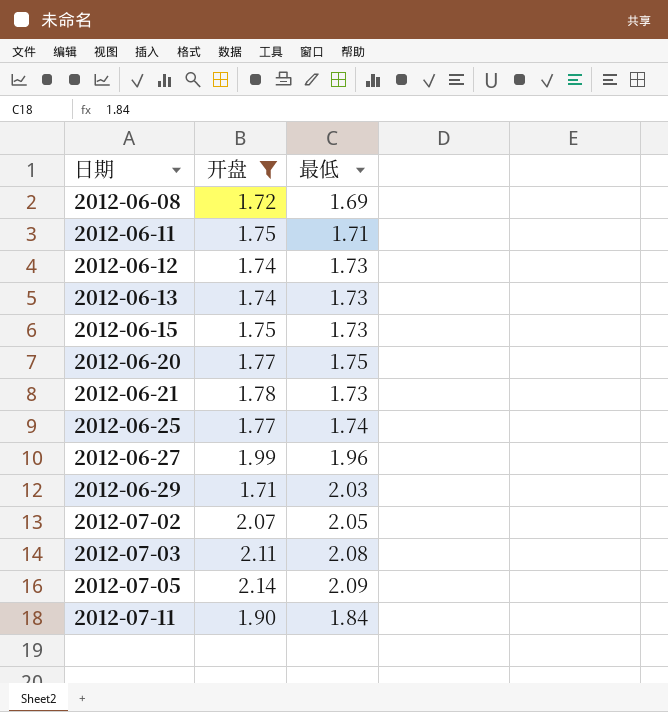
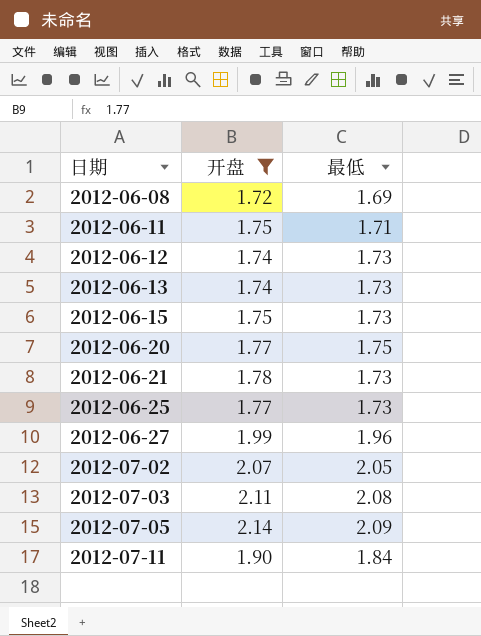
row 2012-06-29: 1.71 | 2.03 -> none
2012-06-25 | 最低: 1.74 -> 1.73

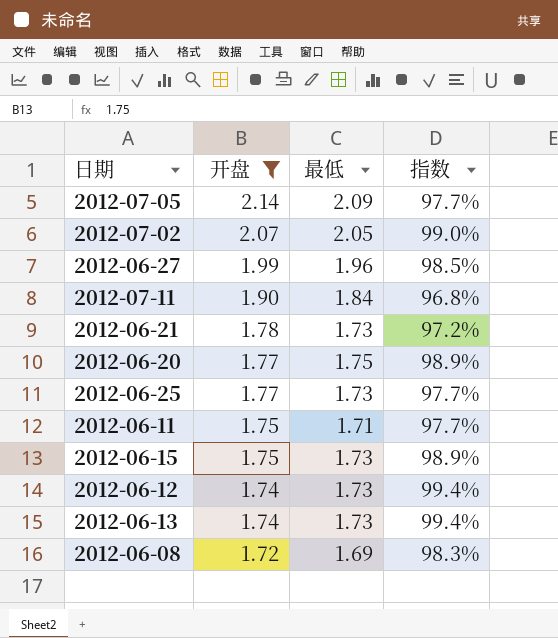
row order: 日期 ascending -> 开盘 descending
column 指数 | formula: none -> [最低] / [开盘]
row 2012-07-03: 2.11 | 2.08 -> none

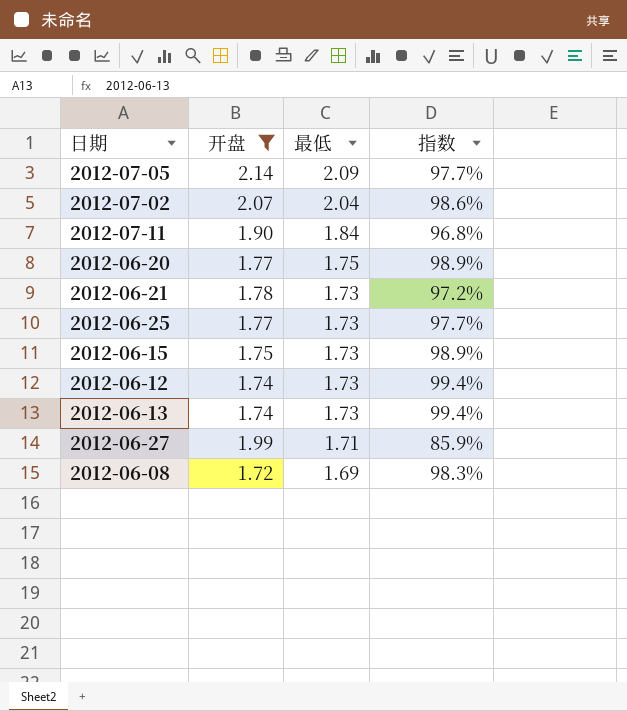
row order: 开盘 descending -> 最低 descending
row 2012-06-11: 1.75 | 1.71 | 97.7% -> none
2012-07-02 | 最低: 2.05 -> 2.04
2012-07-02 | 指数: 99.0% -> 98.6%
2012-06-27 | 最低: 1.96 -> 1.71
2012-06-27 | 指数: 98.5% -> 85.9%

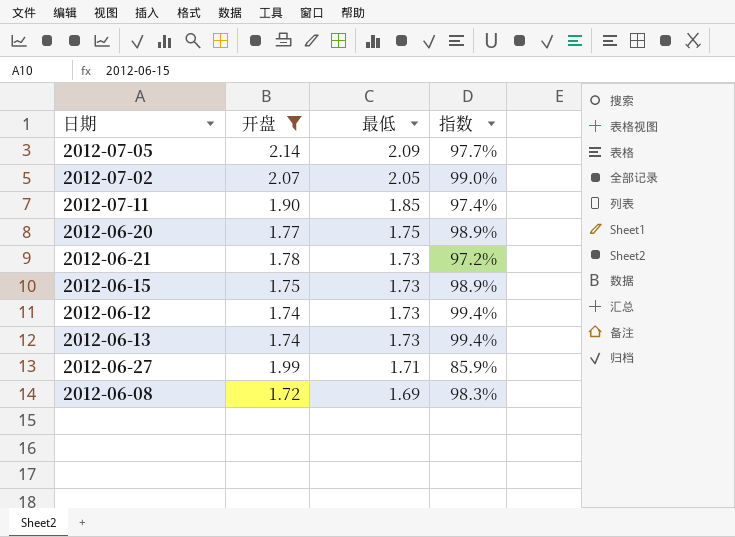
row 2012-06-25: 1.77 | 1.73 | 97.7% -> none
2012-07-02 | 最低: 2.04 -> 2.05
2012-07-02 | 指数: 98.6% -> 99.0%
2012-07-11 | 最低: 1.84 -> 1.85
2012-07-11 | 指数: 96.8% -> 97.4%

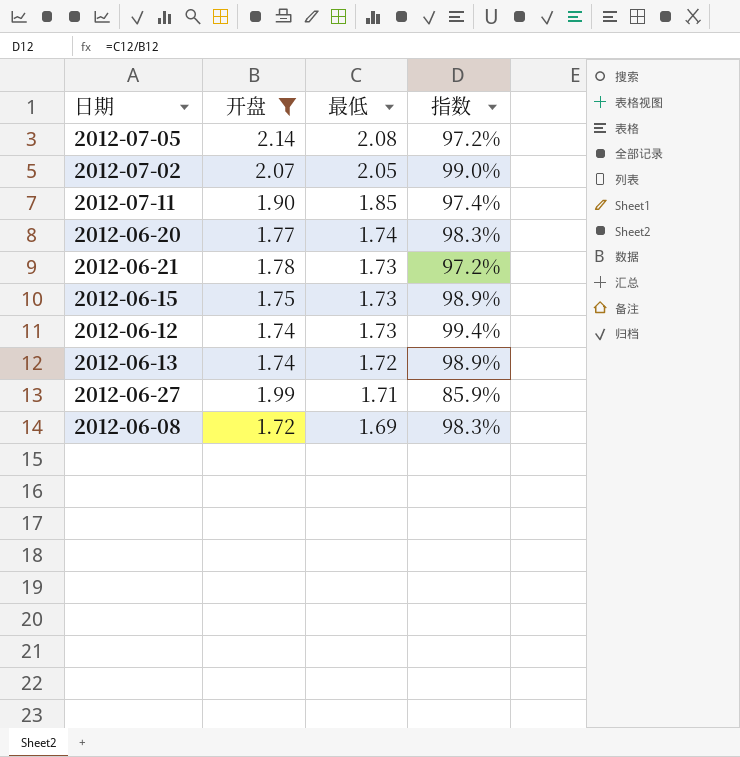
2012-07-05 | 最低: 2.09 -> 2.08
2012-07-05 | 指数: 97.7% -> 97.2%
2012-06-20 | 最低: 1.75 -> 1.74
2012-06-20 | 指数: 98.9% -> 98.3%
2012-06-13 | 最低: 1.73 -> 1.72
2012-06-13 | 指数: 99.4% -> 98.9%

